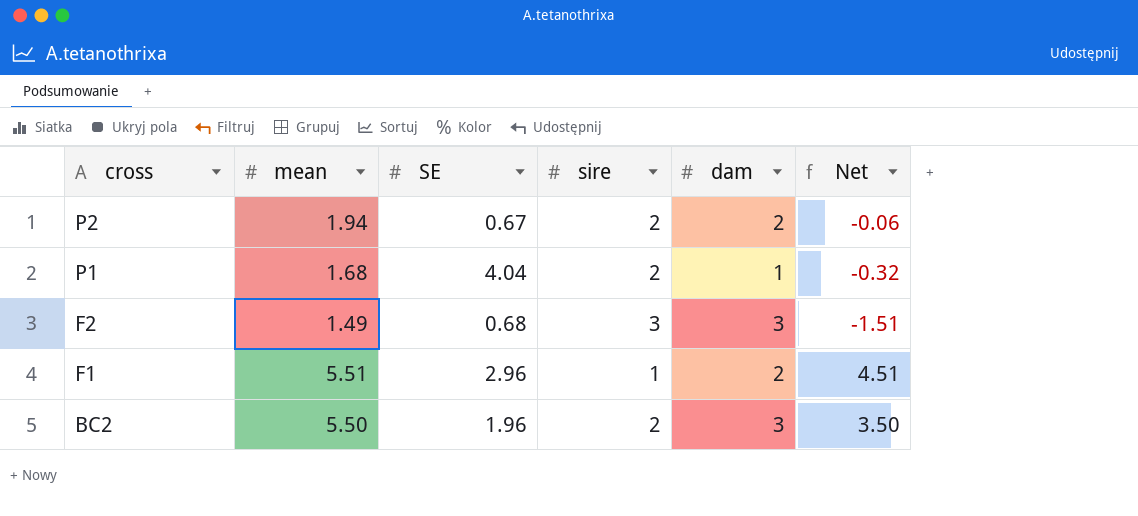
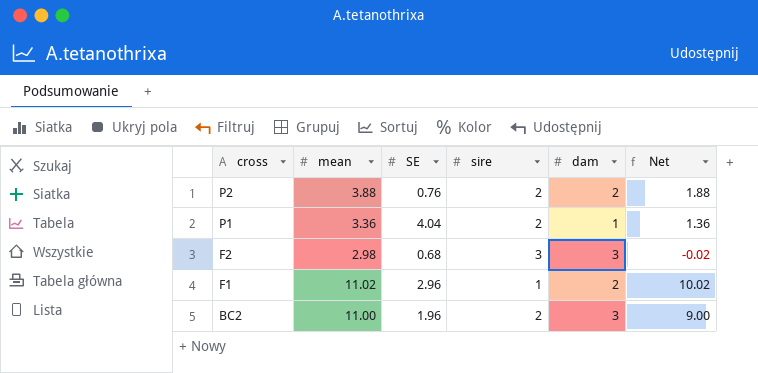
P2 | mean: 1.94 -> 3.88
P2 | SE: 0.67 -> 0.76
P2 | Net: -0.06 -> 1.88
P1 | mean: 1.68 -> 3.36
P1 | Net: -0.32 -> 1.36
F2 | mean: 1.49 -> 2.98
F2 | Net: -1.51 -> -0.02
F1 | mean: 5.51 -> 11.02
F1 | Net: 4.51 -> 10.02
BC2 | mean: 5.50 -> 11.00
BC2 | Net: 3.50 -> 9.00

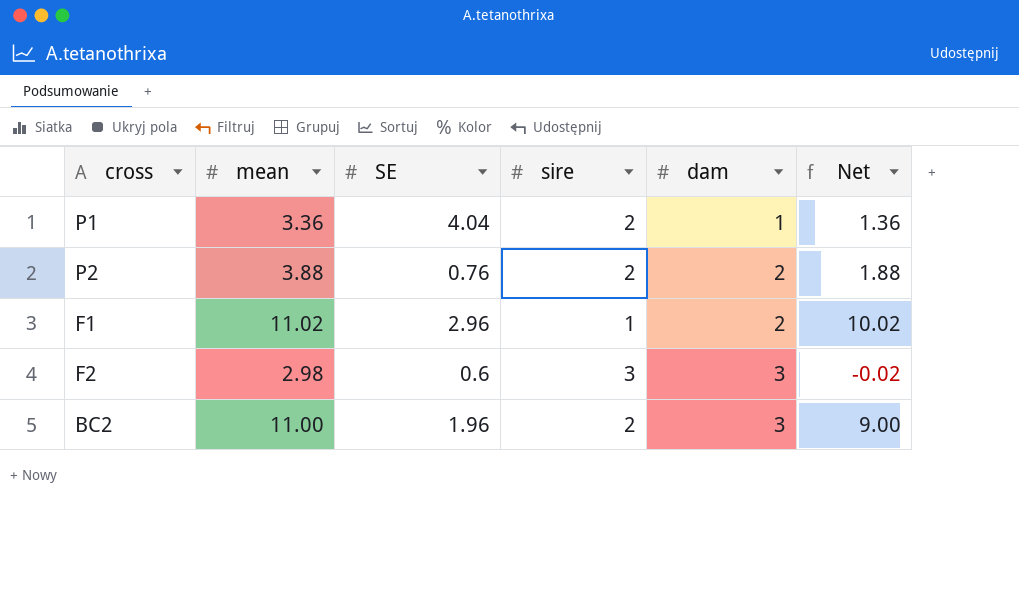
row order: cross descending -> dam ascending
F2 | SE: 0.68 -> 0.6

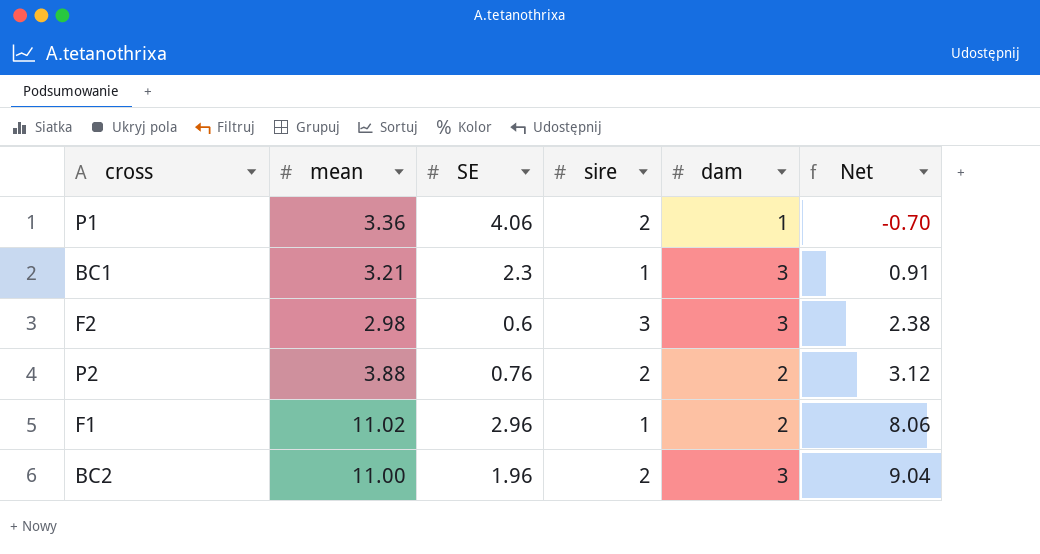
row order: dam ascending -> Net ascending
column Net | formula: [mean] - [sire] -> [mean] - [SE]
P1 | SE: 4.04 -> 4.06
row BC1: none -> 3.21 | 2.3 | 1 | 3 | 0.91

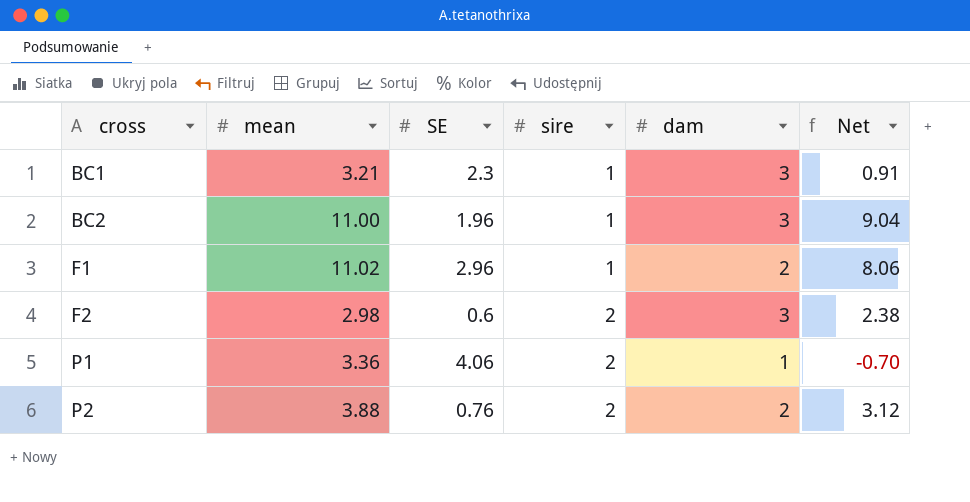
row order: Net ascending -> cross ascending
BC2 | sire: 2 -> 1
F2 | sire: 3 -> 2

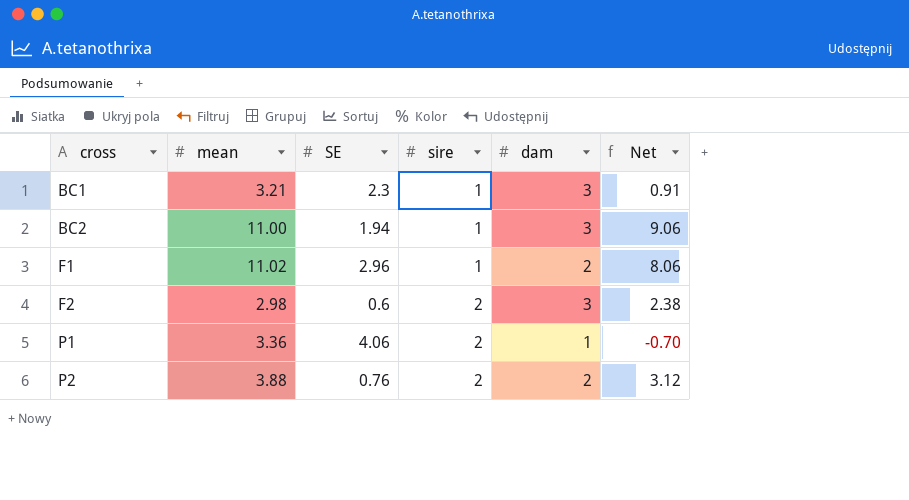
BC2 | SE: 1.96 -> 1.94
BC2 | Net: 9.04 -> 9.06

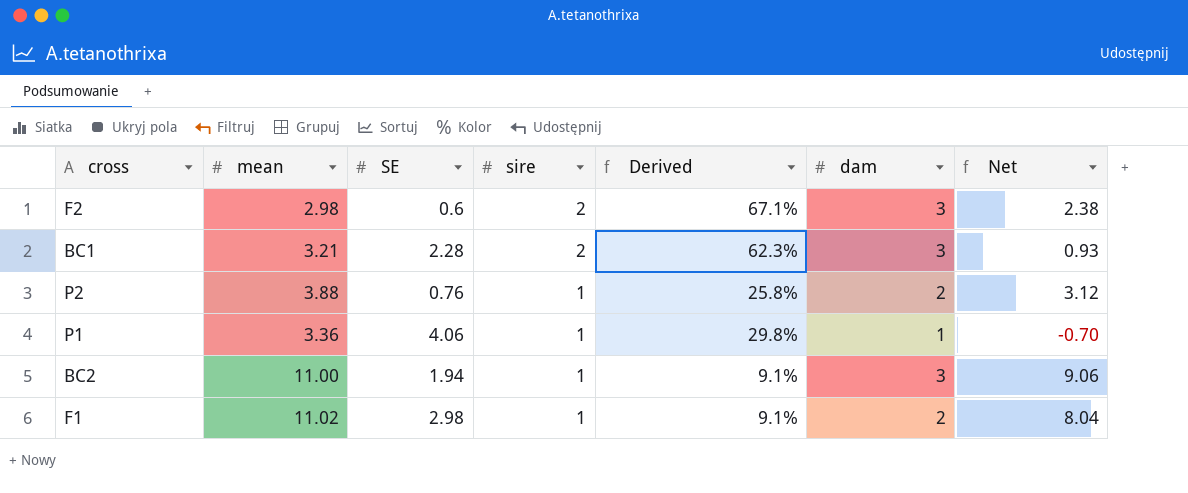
row order: cross ascending -> sire descending
column Derived | formula: none -> [sire] / [mean]
BC1 | SE: 2.3 -> 2.28
BC1 | sire: 1 -> 2
BC1 | Net: 0.91 -> 0.93
P2 | sire: 2 -> 1
P1 | sire: 2 -> 1
F1 | SE: 2.96 -> 2.98
F1 | Net: 8.06 -> 8.04

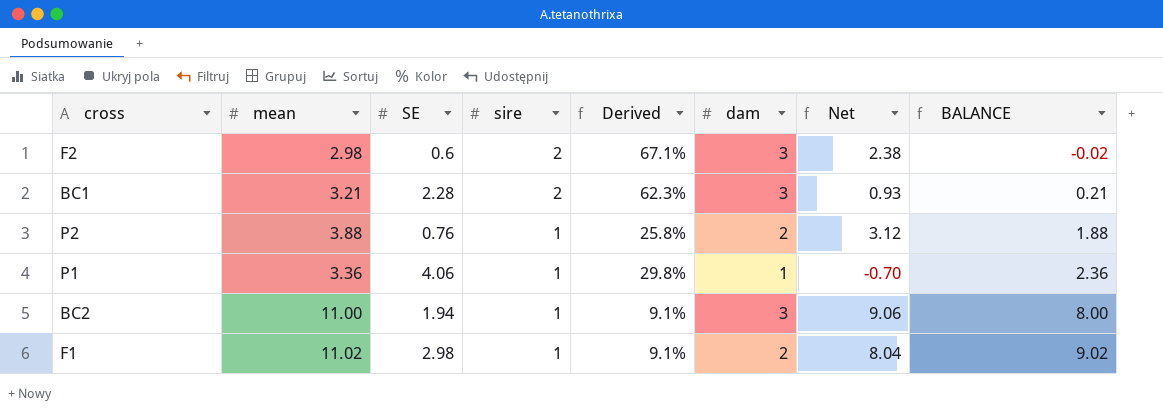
column BALANCE | formula: none -> [mean] - [dam]

